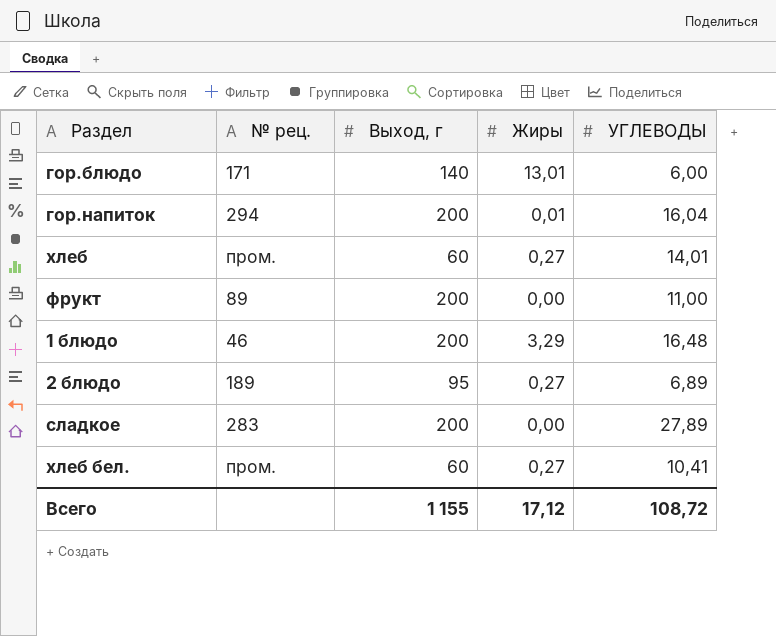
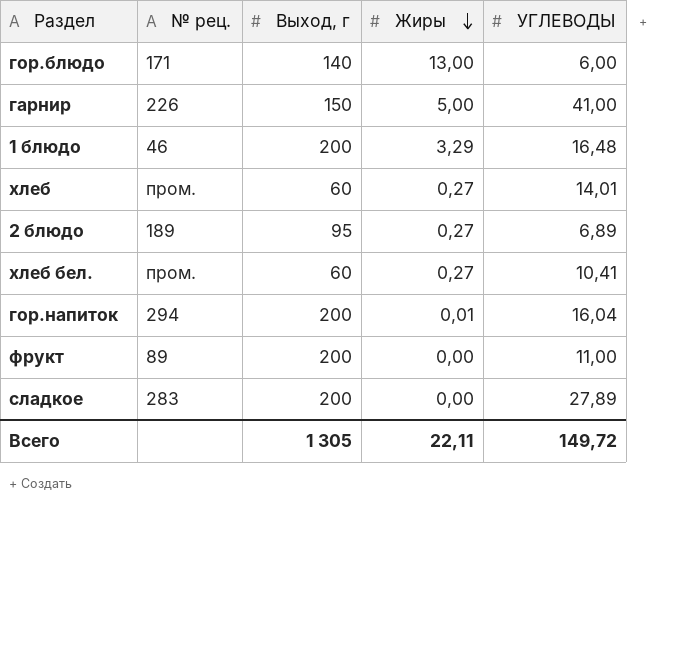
row order: none -> Жиры descending
гор.блюдо | Жиры: 13,01 -> 13,00
row гарнир: none -> 226 | 150 | 5,00 | 41,00
Всего | Выход, г: 1 155 -> 1 305
Всего | Жиры: 17,12 -> 22,11
Всего | УГЛЕВОДЫ: 108,72 -> 149,72

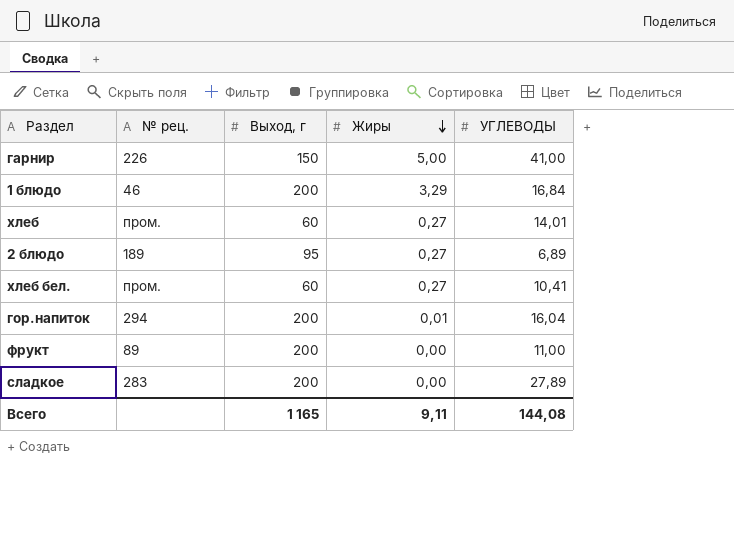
row гор.блюдо: 171 | 140 | 13,00 | 6,00 -> none
1 блюдо | УГЛЕВОДЫ: 16,48 -> 16,84
Всего | Выход, г: 1 305 -> 1 165
Всего | Жиры: 22,11 -> 9,11
Всего | УГЛЕВОДЫ: 149,72 -> 144,08

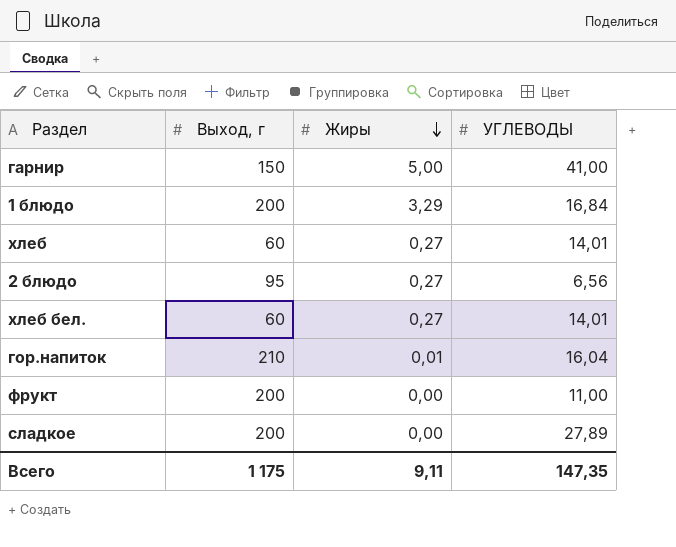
column № рец. | position: 2 -> none
2 блюдо | УГЛЕВОДЫ: 6,89 -> 6,56
хлеб бел. | УГЛЕВОДЫ: 10,41 -> 14,01
гор.напиток | Выход, г: 200 -> 210
Всего | Выход, г: 1 165 -> 1 175
Всего | УГЛЕВОДЫ: 144,08 -> 147,35

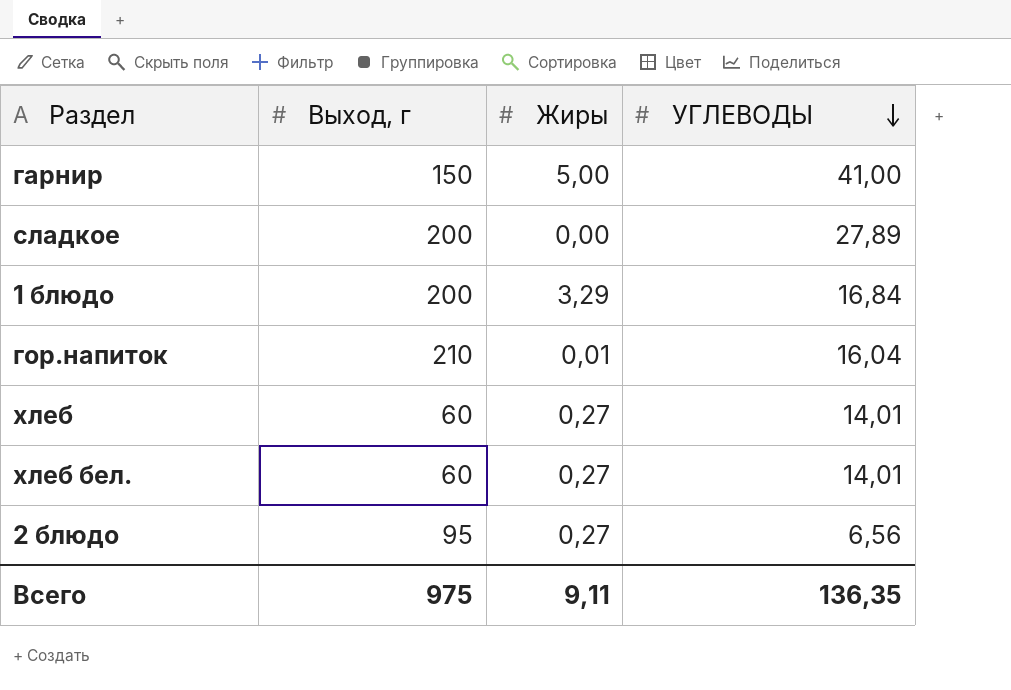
row order: Жиры descending -> УГЛЕВОДЫ descending
row фрукт: 200 | 0,00 | 11,00 -> none
Всего | Выход, г: 1 175 -> 975
Всего | УГЛЕВОДЫ: 147,35 -> 136,35

